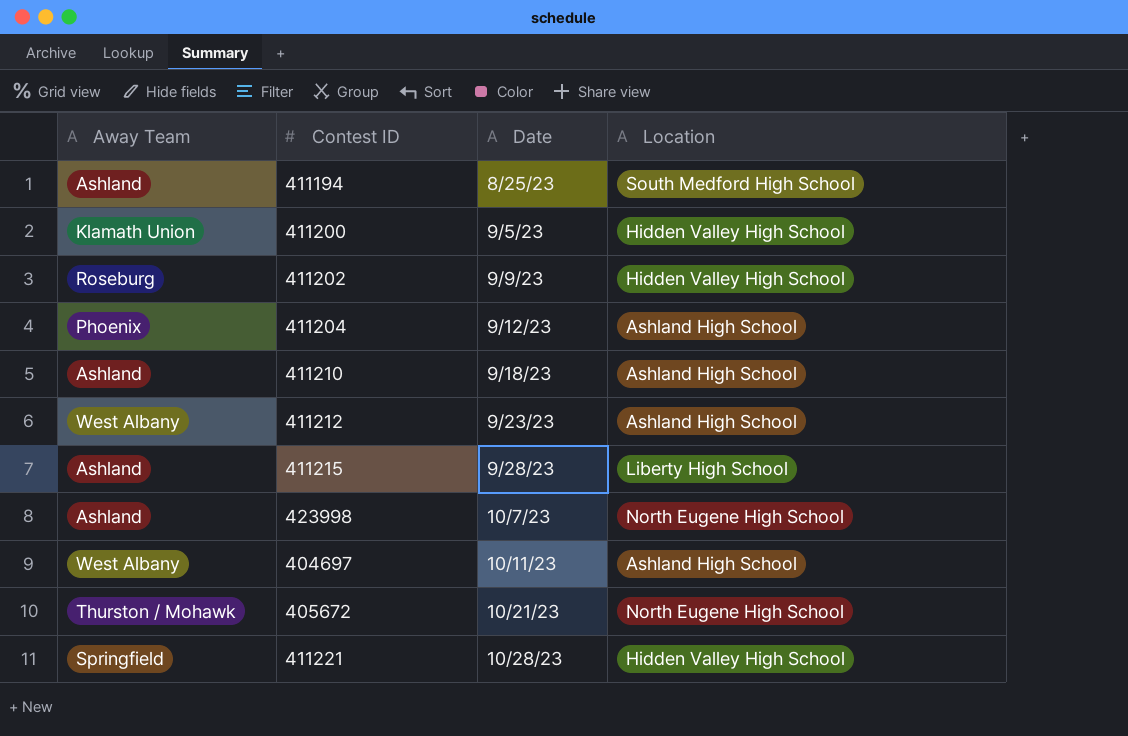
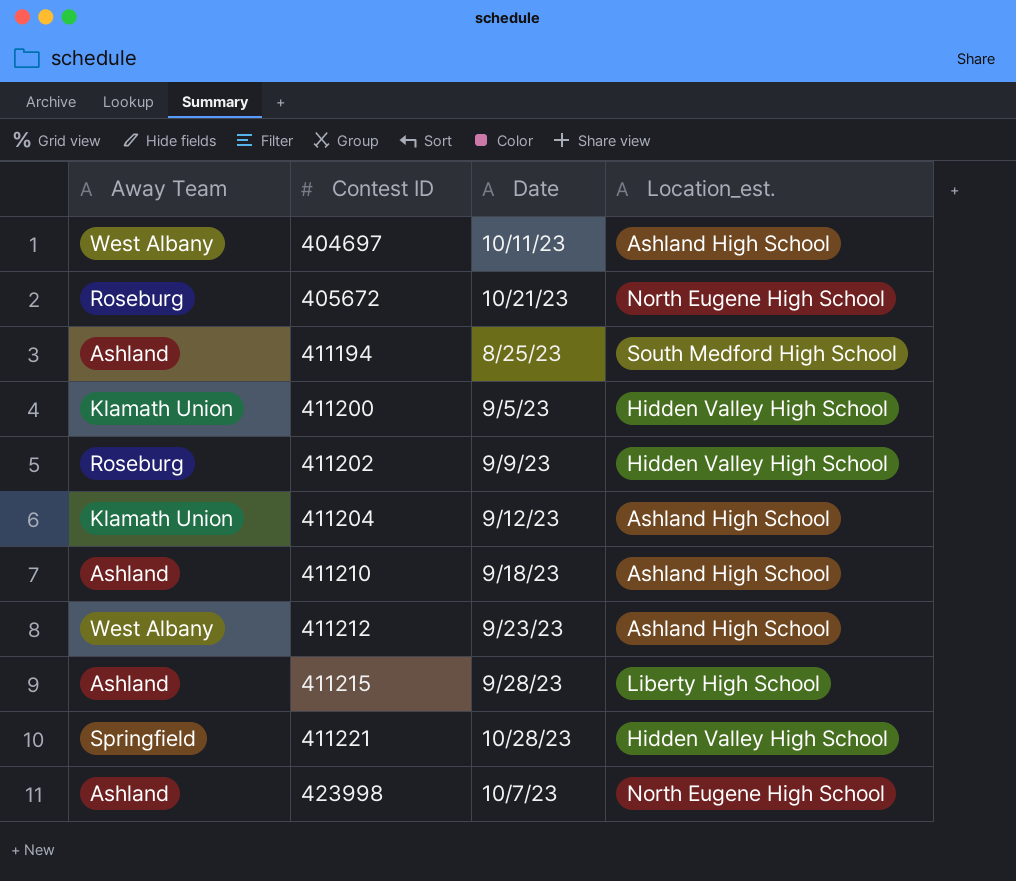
row order: Date ascending -> Contest ID ascending
column name: Location -> Location_est.
405672 | Away Team: Thurston / Mohawk -> Roseburg
411204 | Away Team: Phoenix -> Klamath Union

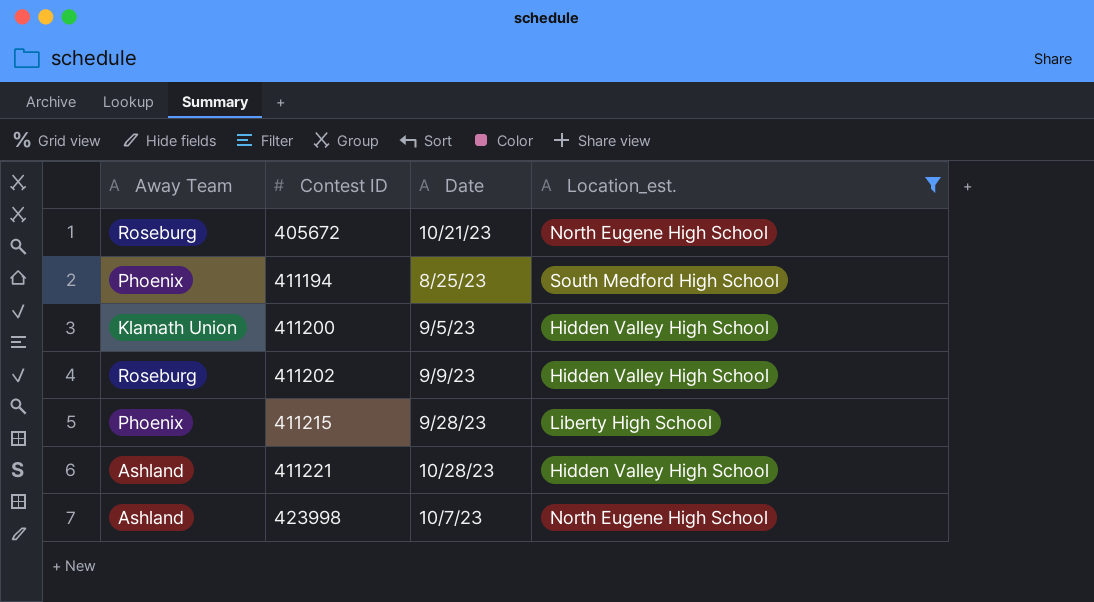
filter: none -> Location_est. != Ashland High School
411194 | Away Team: Ashland -> Phoenix
411215 | Away Team: Ashland -> Phoenix
411221 | Away Team: Springfield -> Ashland

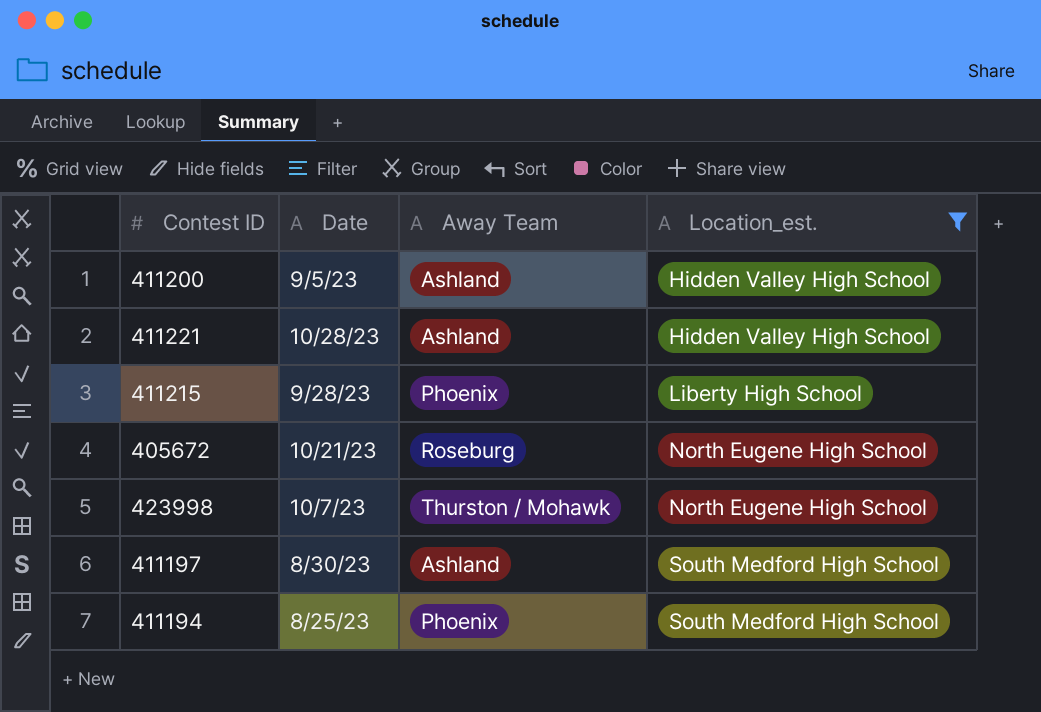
row order: Contest ID ascending -> Location_est. ascending
column Away Team | position: 1 -> 3
row 411202: Roseburg | 9/9/23 | Hidden Valley High School -> none
411200 | Away Team: Klamath Union -> Ashland
423998 | Away Team: Ashland -> Thurston / Mohawk
row 411197: none -> 8/30/23 | Ashland | South Medford High School

